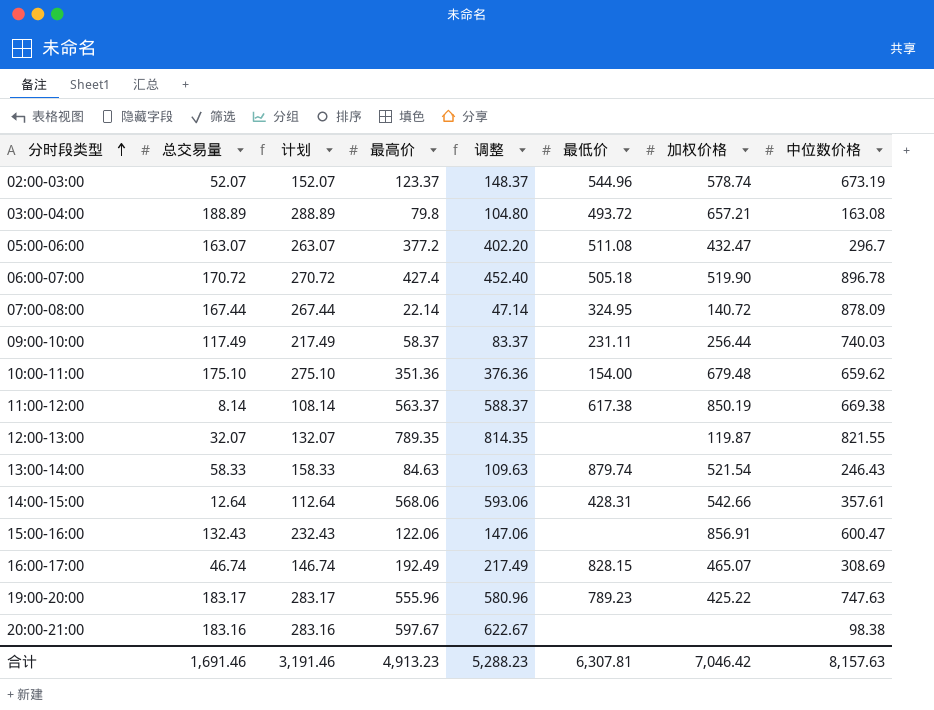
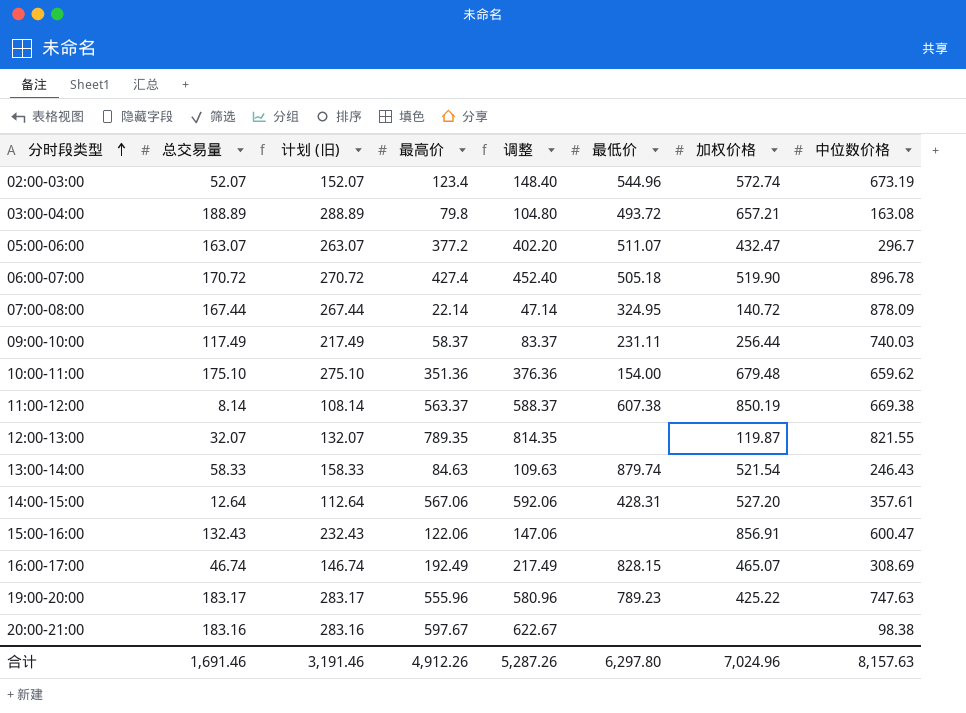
column name: 计划 -> 计划 (旧)
02:00-03:00 | 最高价: 123.37 -> 123.4
02:00-03:00 | 调整: 148.37 -> 148.40
02:00-03:00 | 加权价格: 578.74 -> 572.74
05:00-06:00 | 最低价: 511.08 -> 511.07
11:00-12:00 | 最低价: 617.38 -> 607.38
14:00-15:00 | 最高价: 568.06 -> 567.06
14:00-15:00 | 调整: 593.06 -> 592.06
14:00-15:00 | 加权价格: 542.66 -> 527.20
合计 | 最高价: 4,913.23 -> 4,912.26
合计 | 调整: 5,288.23 -> 5,287.26
合计 | 最低价: 6,307.81 -> 6,297.80
合计 | 加权价格: 7,046.42 -> 7,024.96

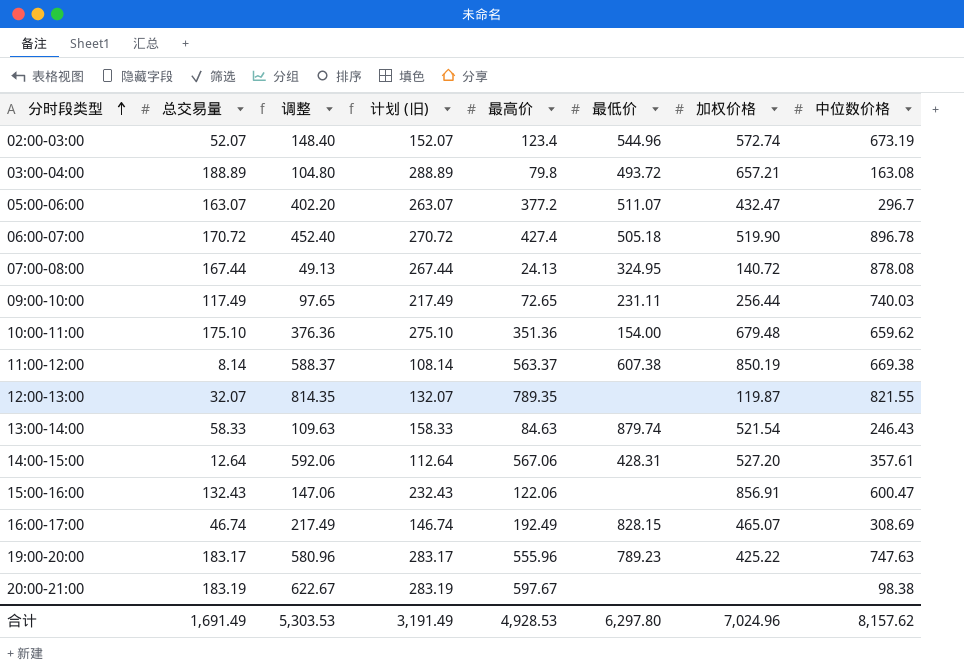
column 调整 | position: 5 -> 3
07:00-08:00 | 调整: 47.14 -> 49.13
07:00-08:00 | 最高价: 22.14 -> 24.13
07:00-08:00 | 中位数价格: 878.09 -> 878.08
09:00-10:00 | 调整: 83.37 -> 97.65
09:00-10:00 | 最高价: 58.37 -> 72.65
20:00-21:00 | 总交易量: 183.16 -> 183.19
20:00-21:00 | 计划 (旧): 283.16 -> 283.19
合计 | 总交易量: 1,691.46 -> 1,691.49
合计 | 调整: 5,287.26 -> 5,303.53
合计 | 计划 (旧): 3,191.46 -> 3,191.49
合计 | 最高价: 4,912.26 -> 4,928.53
合计 | 中位数价格: 8,157.63 -> 8,157.62

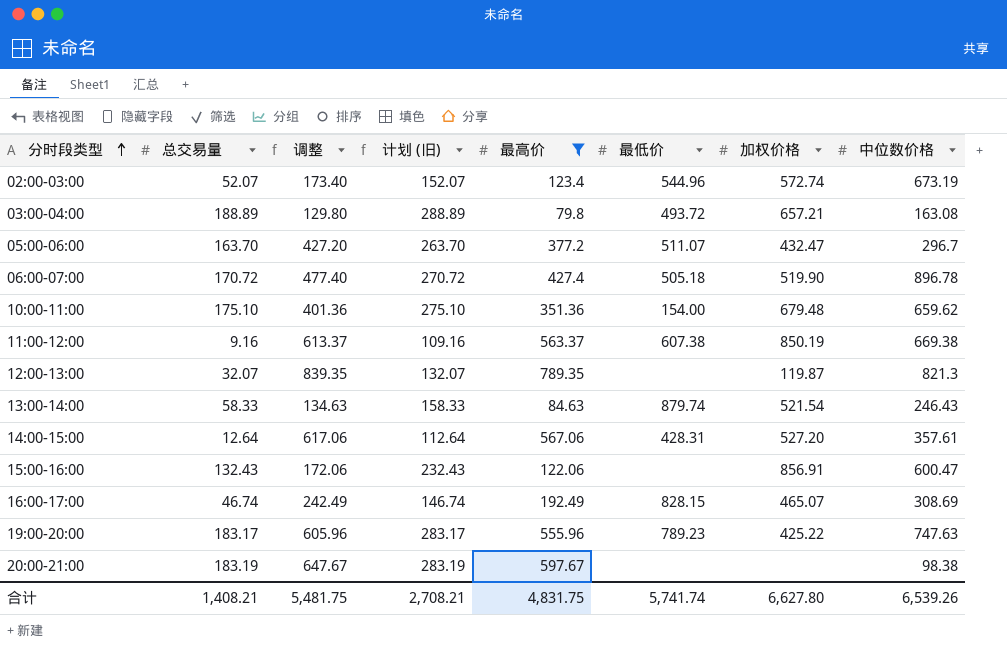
filter: none -> 最高价 >= 79.8
column 调整 | formula: [最高价] + 25 -> [最高价] + 50
05:00-06:00 | 总交易量: 163.07 -> 163.70
05:00-06:00 | 计划 (旧): 263.07 -> 263.70
11:00-12:00 | 总交易量: 8.14 -> 9.16
11:00-12:00 | 计划 (旧): 108.14 -> 109.16
12:00-13:00 | 中位数价格: 821.55 -> 821.3
合计 | 总交易量: 1,691.49 -> 1,408.21
合计 | 调整: 5,303.53 -> 5,481.75
合计 | 计划 (旧): 3,191.49 -> 2,708.21
合计 | 最高价: 4,928.53 -> 4,831.75
合计 | 最低价: 6,297.80 -> 5,741.74
合计 | 加权价格: 7,024.96 -> 6,627.80
合计 | 中位数价格: 8,157.62 -> 6,539.26

